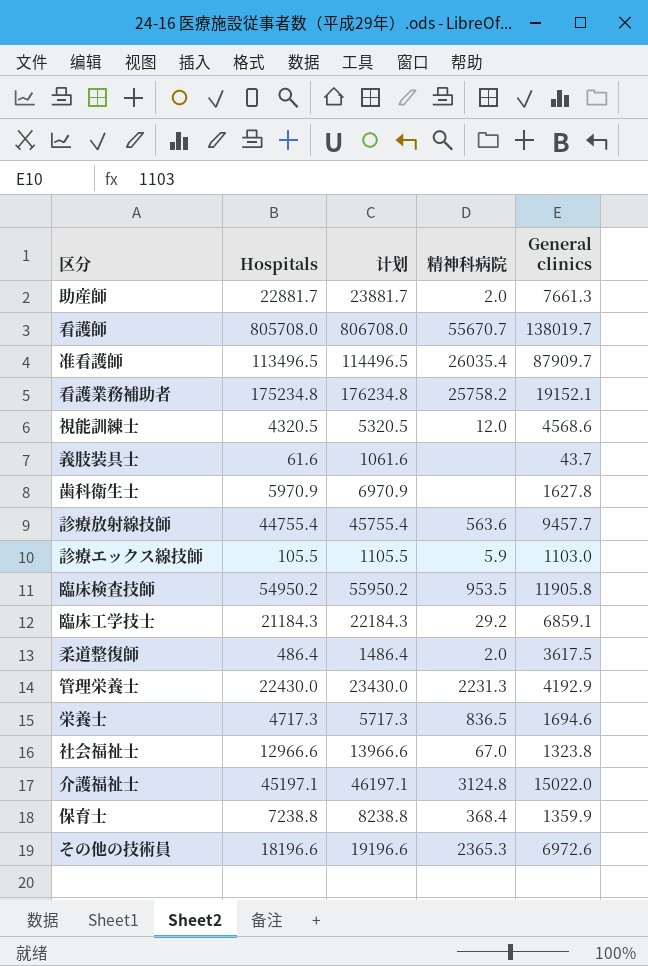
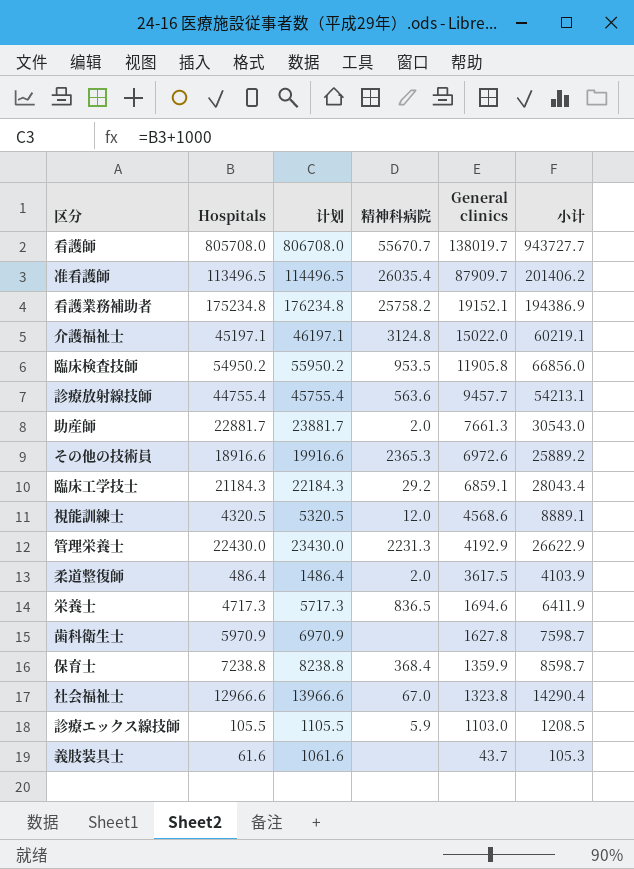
row order: none -> General clinics descending
column 小计 | formula: none -> [Hospitals] + [General clinics]
その他の技術員 | Hospitals: 18196.6 -> 18916.6
その他の技術員 | 计划: 19196.6 -> 19916.6

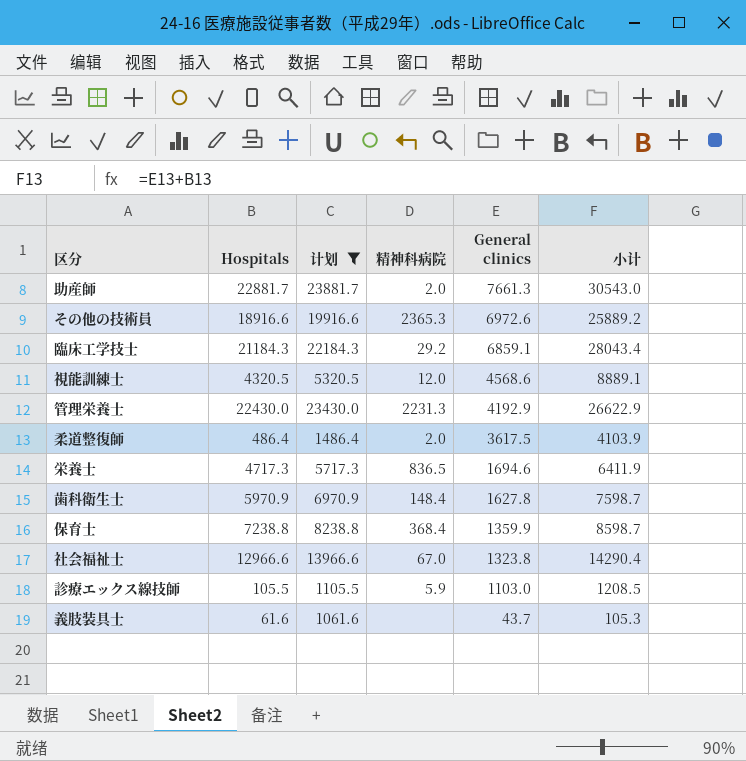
filter: none -> 计划 <= 23881.7
歯科衛生士 | 精神科病院: none -> 148.4

